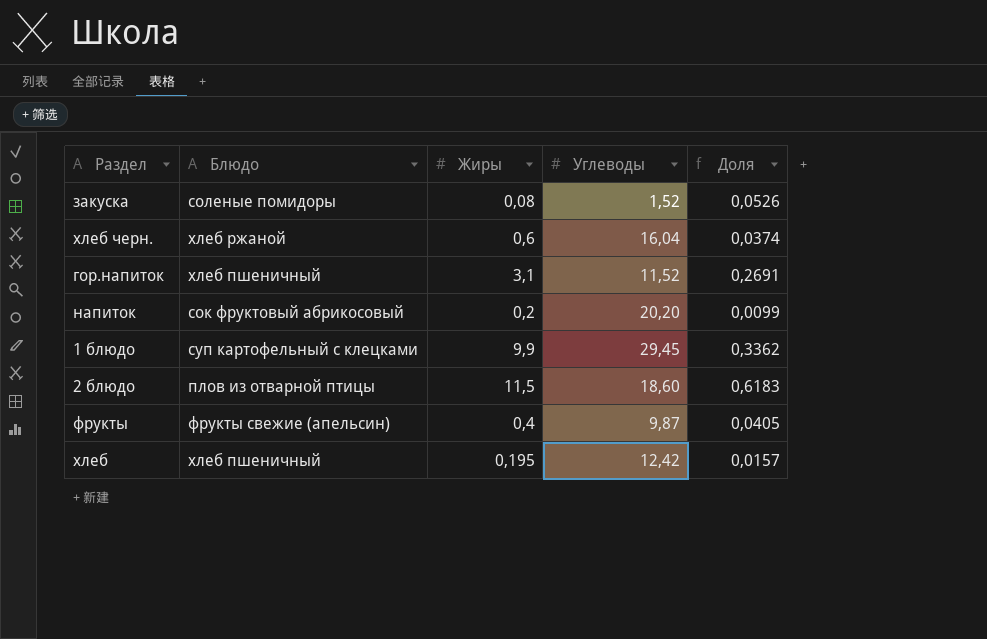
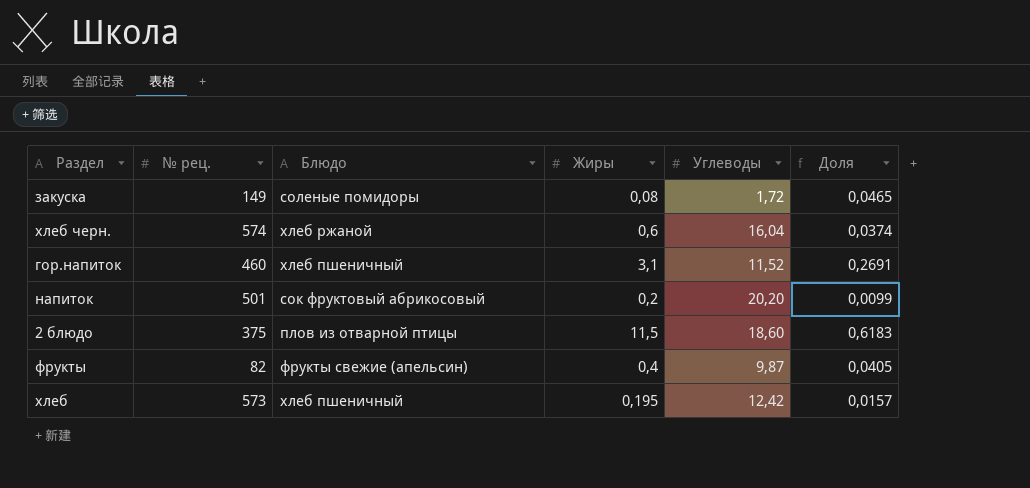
column № рец. | position: none -> 2
row 1 блюдо: суп картофельный с клецками | 9,9 | 29,45 | 0,3362 -> none
закуска | Углеводы: 1,52 -> 1,72
закуска | Доля: 0,0526 -> 0,0465

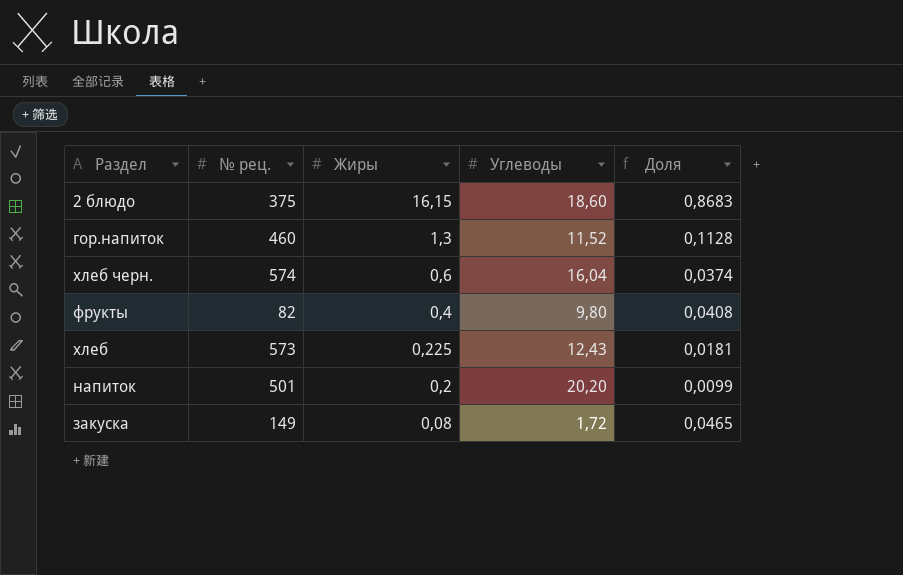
row order: none -> Жиры descending
column Блюдо | position: 3 -> none
2 блюдо | Жиры: 11,5 -> 16,15
2 блюдо | Доля: 0,6183 -> 0,8683
гор.напиток | Жиры: 3,1 -> 1,3
гор.напиток | Доля: 0,2691 -> 0,1128
фрукты | Углеводы: 9,87 -> 9,80
фрукты | Доля: 0,0405 -> 0,0408
хлеб | Жиры: 0,195 -> 0,225
хлеб | Углеводы: 12,42 -> 12,43
хлеб | Доля: 0,0157 -> 0,0181

